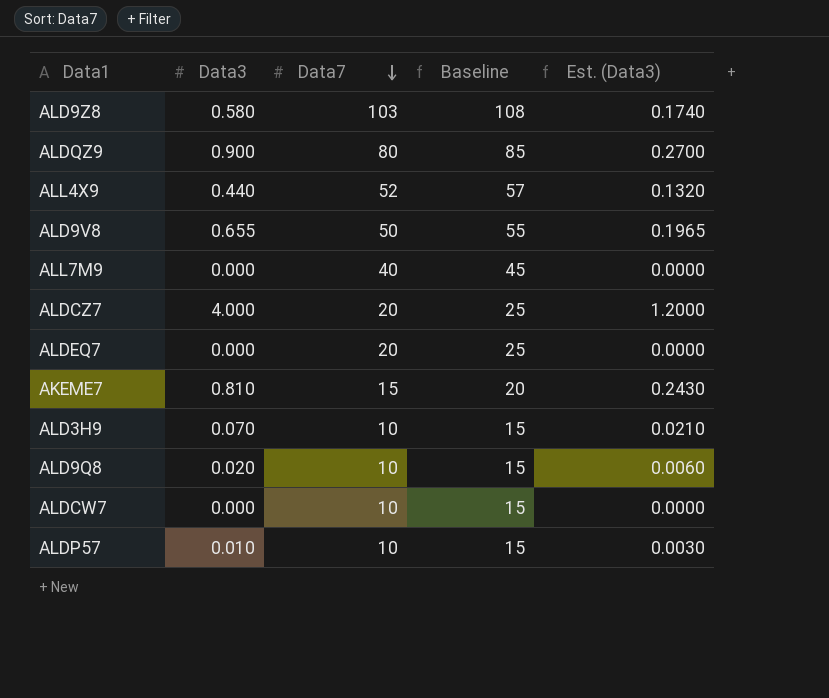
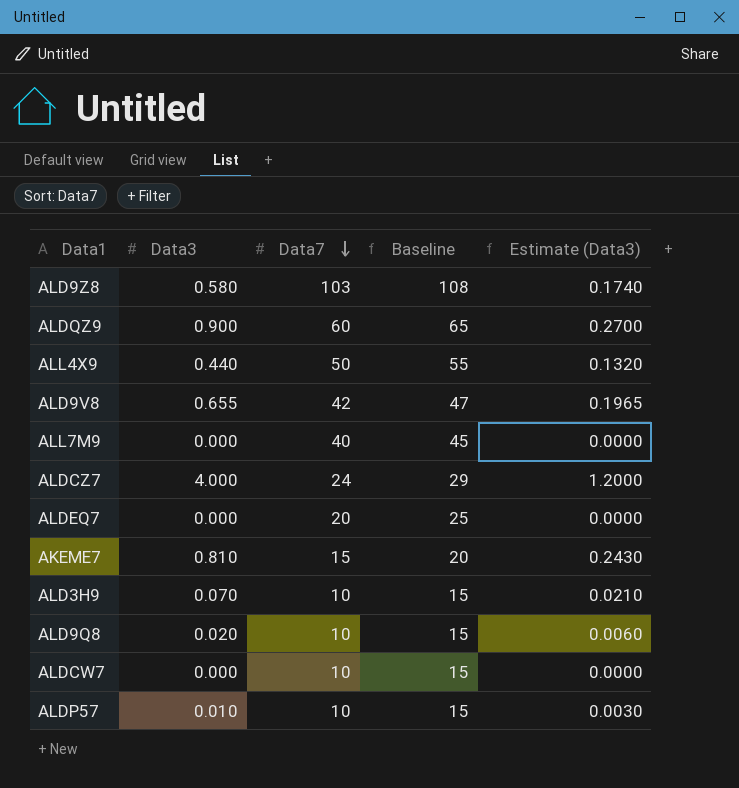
column name: Est. (Data3) -> Estimate (Data3)
ALDQZ9 | Data7: 80 -> 60
ALDQZ9 | Baseline: 85 -> 65
ALL4X9 | Data7: 52 -> 50
ALL4X9 | Baseline: 57 -> 55
ALD9V8 | Data7: 50 -> 42
ALD9V8 | Baseline: 55 -> 47
ALDCZ7 | Data7: 20 -> 24
ALDCZ7 | Baseline: 25 -> 29

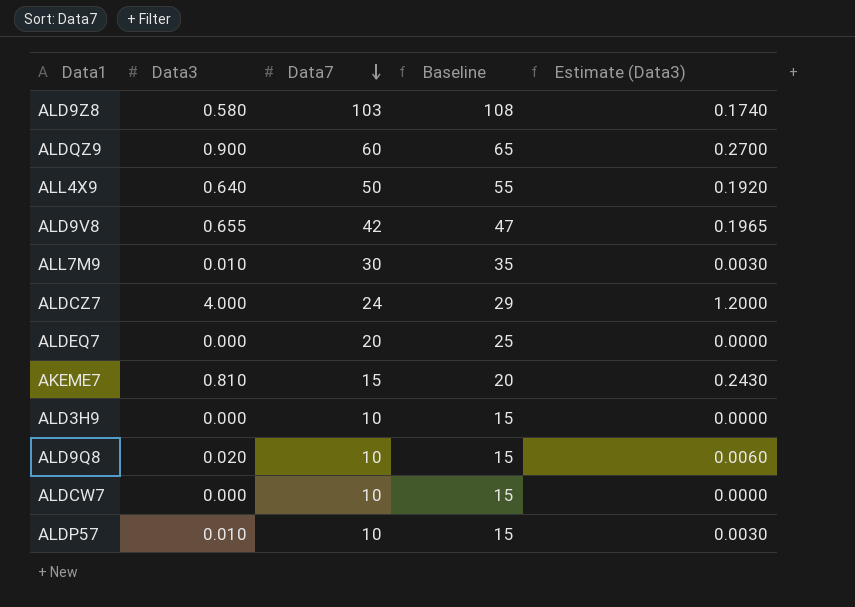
ALL4X9 | Data3: 0.440 -> 0.640
ALL4X9 | Estimate (Data3): 0.1320 -> 0.1920
ALL7M9 | Data3: 0.000 -> 0.010
ALL7M9 | Data7: 40 -> 30
ALL7M9 | Baseline: 45 -> 35
ALL7M9 | Estimate (Data3): 0.0000 -> 0.0030
ALD3H9 | Data3: 0.070 -> 0.000
ALD3H9 | Estimate (Data3): 0.0210 -> 0.0000

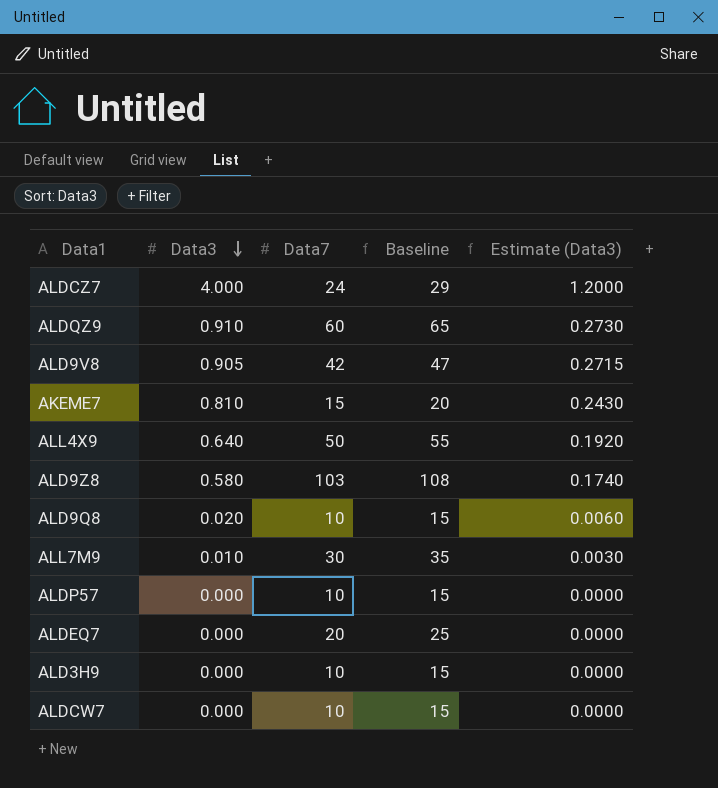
row order: Data7 descending -> Data3 descending
ALDQZ9 | Data3: 0.900 -> 0.910
ALDQZ9 | Estimate (Data3): 0.2700 -> 0.2730
ALD9V8 | Data3: 0.655 -> 0.905
ALD9V8 | Estimate (Data3): 0.1965 -> 0.2715
ALDP57 | Data3: 0.010 -> 0.000
ALDP57 | Estimate (Data3): 0.0030 -> 0.0000

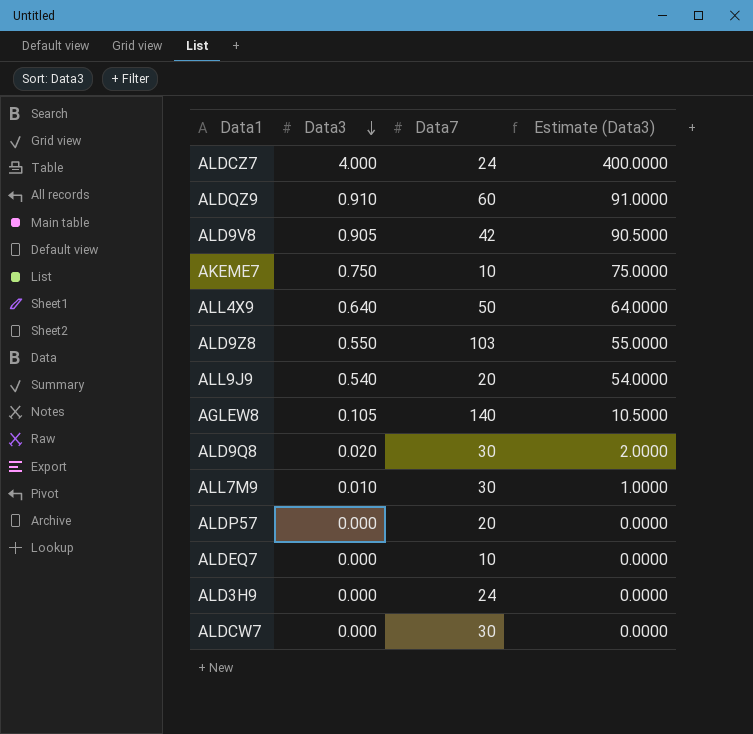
column Baseline | formula: [Data7] + 5 -> none
column Estimate (Data3) | formula: [Data3] * 0.3 -> [Data3] * 100
AKEME7 | Data3: 0.810 -> 0.750
AKEME7 | Data7: 15 -> 10
ALD9Z8 | Data3: 0.580 -> 0.550
row ALL9J9: none -> 0.540 | 20 | 54.0000
row AGLEW8: none -> 0.105 | 140 | 10.5000
ALD9Q8 | Data7: 10 -> 30
ALDP57 | Data7: 10 -> 20
ALDEQ7 | Data7: 20 -> 10
ALD3H9 | Data7: 10 -> 24
ALDCW7 | Data7: 10 -> 30

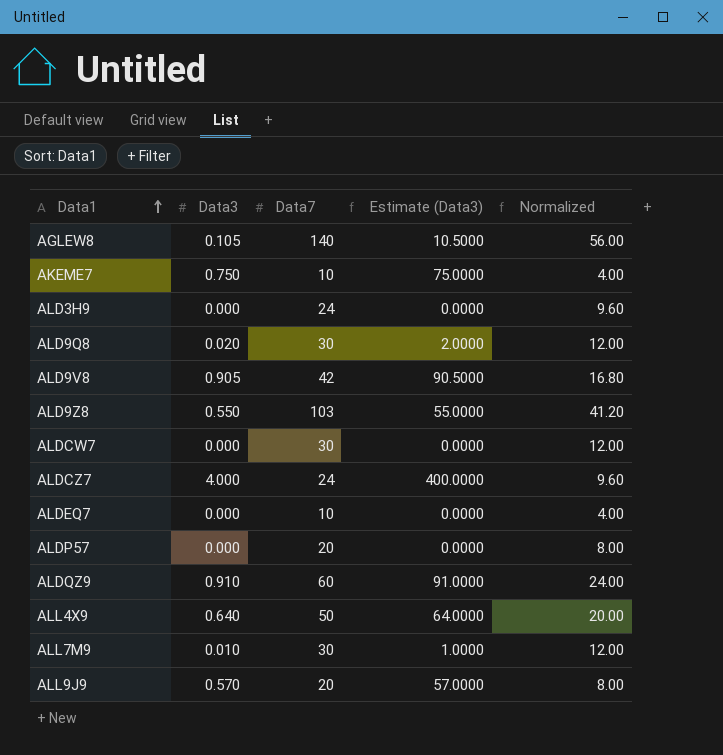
row order: Data3 descending -> Data1 ascending
column Normalized | formula: none -> [Data7] * 0.4
ALL9J9 | Data3: 0.540 -> 0.570
ALL9J9 | Estimate (Data3): 54.0000 -> 57.0000

